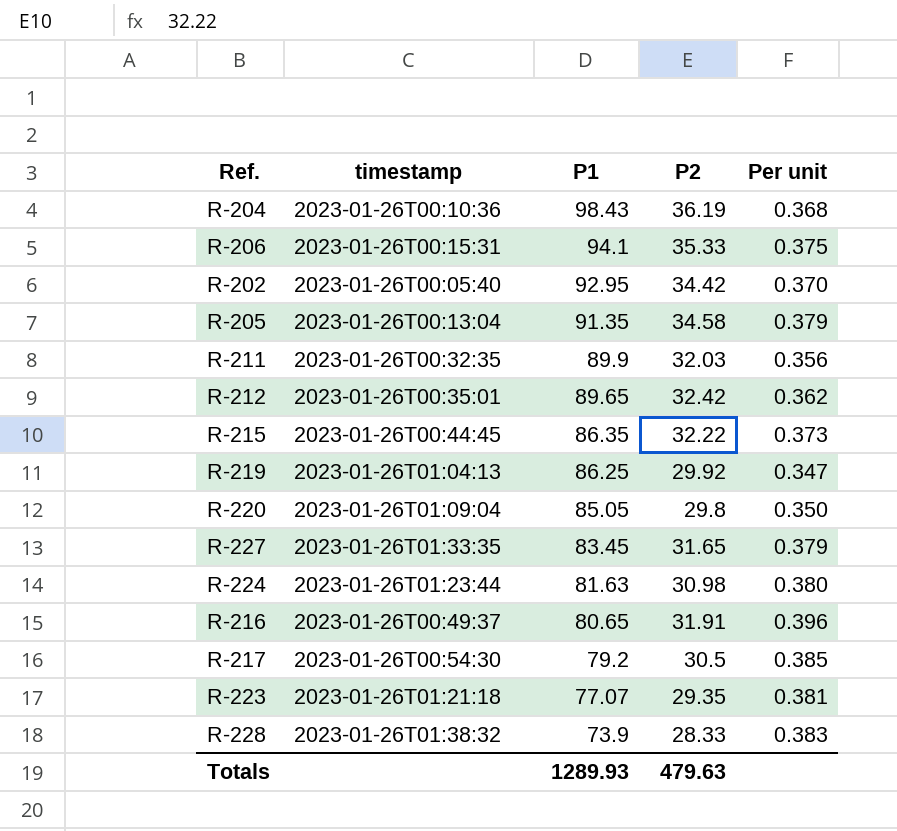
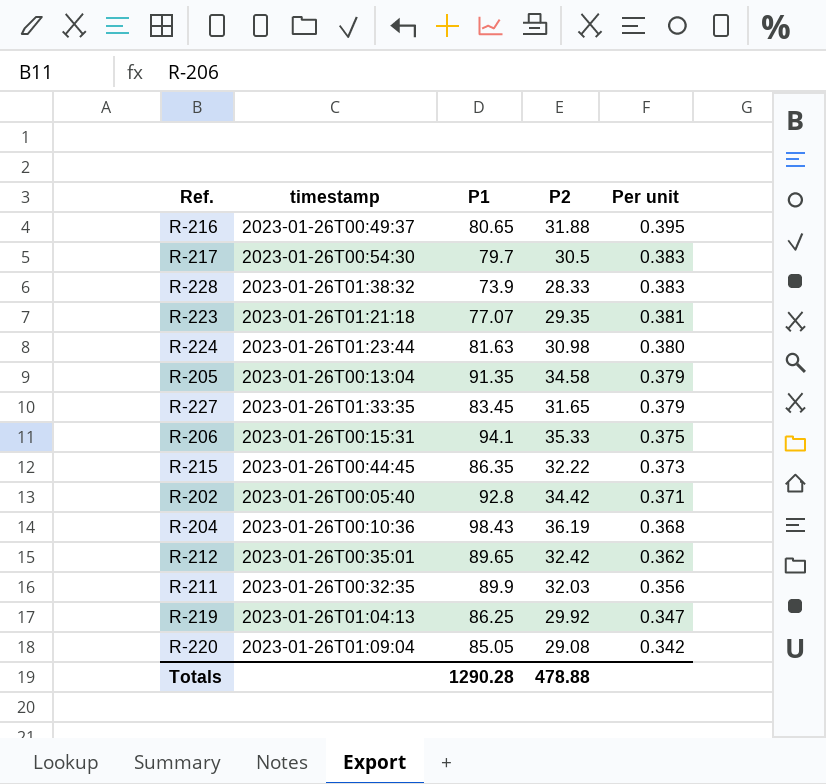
row order: P1 descending -> Per unit descending
R-216 | P2: 31.91 -> 31.88
R-216 | Per unit: 0.396 -> 0.395
R-217 | P1: 79.2 -> 79.7
R-217 | Per unit: 0.385 -> 0.383
R-202 | P1: 92.95 -> 92.8
R-202 | Per unit: 0.370 -> 0.371
R-220 | P2: 29.8 -> 29.08
R-220 | Per unit: 0.350 -> 0.342
Totals | P1: 1289.93 -> 1290.28
Totals | P2: 479.63 -> 478.88

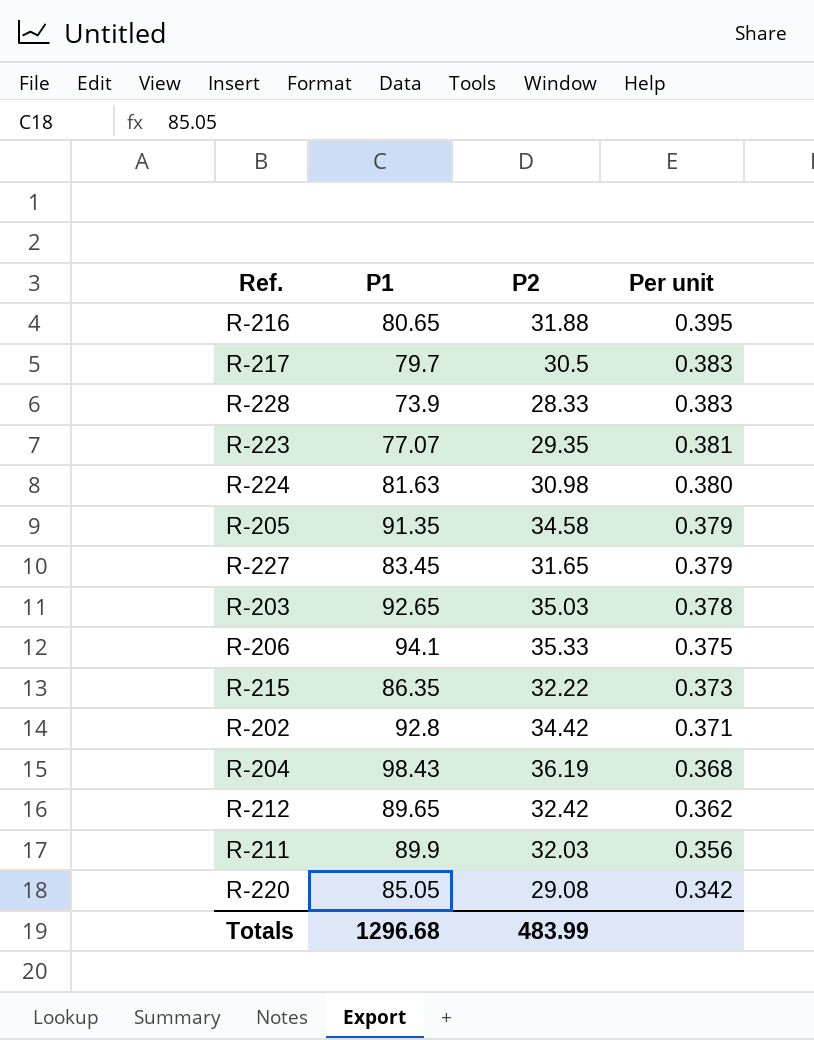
column timestamp | position: 2 -> none
row R-219: 2023-01-26T01:04:13 | 86.25 | 29.92 | 0.347 -> none
row R-203: none -> 92.65 | 35.03 | 0.378
Totals | P1: 1290.28 -> 1296.68
Totals | P2: 478.88 -> 483.99

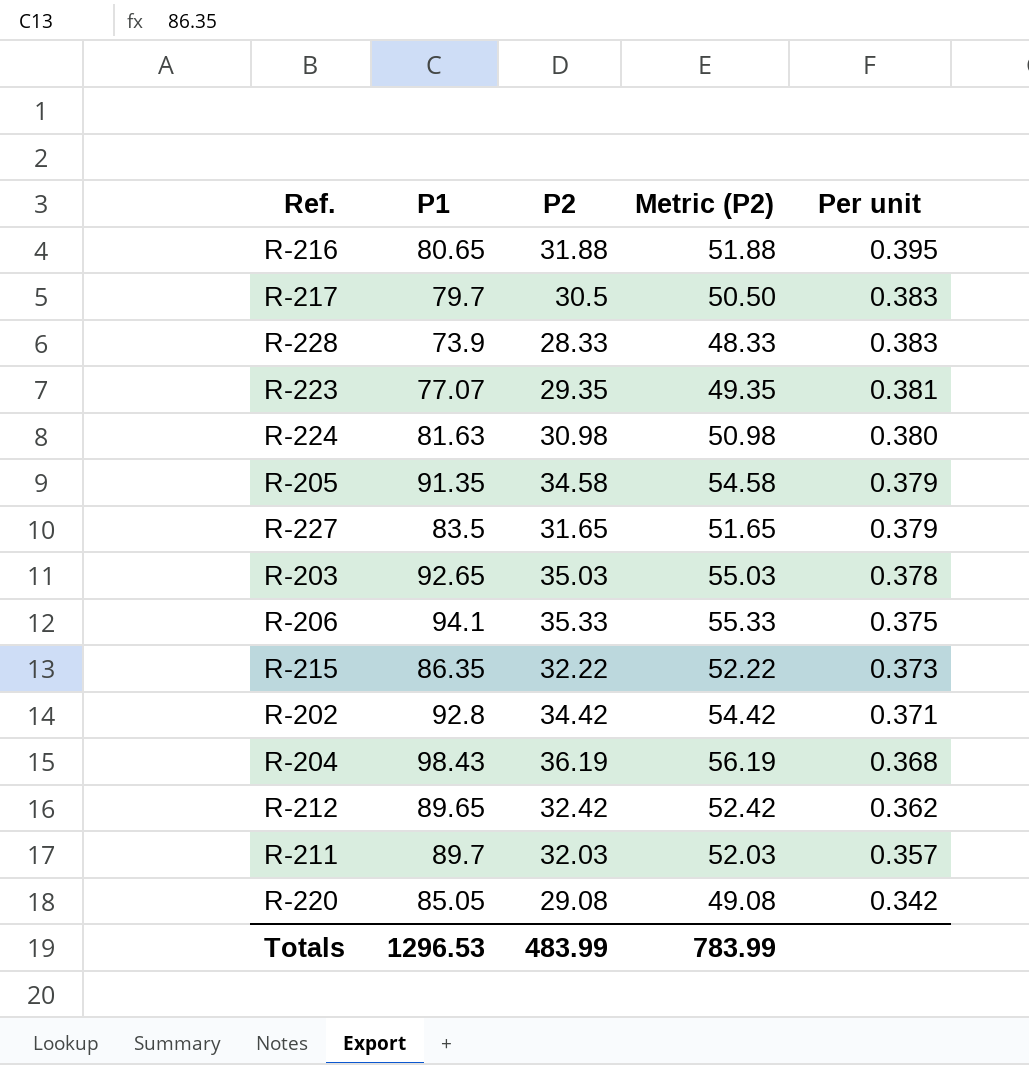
column Metric (P2) | formula: none -> [P2] + 20
R-227 | P1: 83.45 -> 83.5
R-211 | P1: 89.9 -> 89.7
R-211 | Per unit: 0.356 -> 0.357
Totals | P1: 1296.68 -> 1296.53

